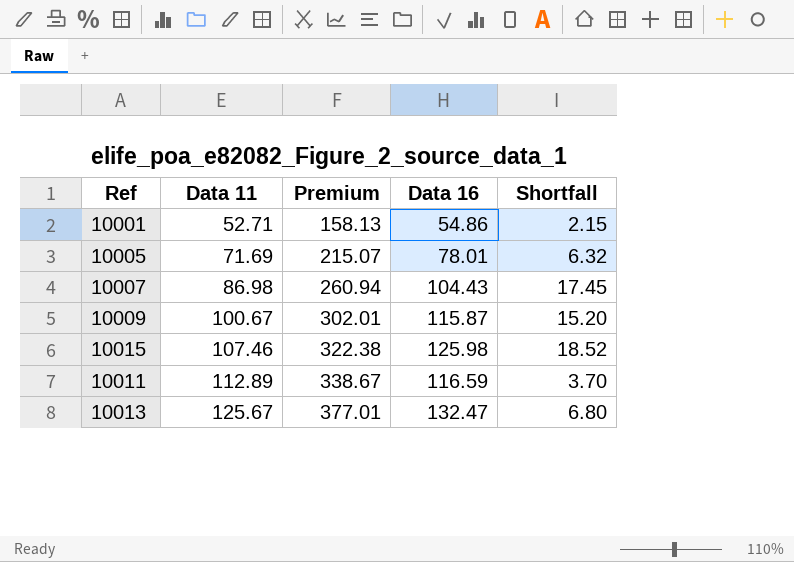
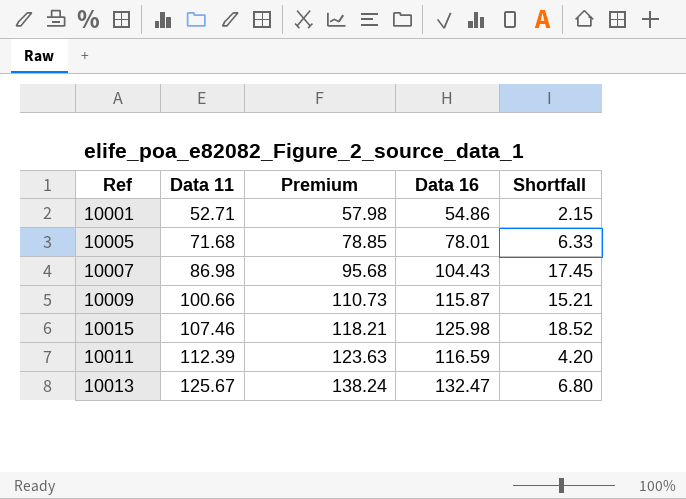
column Premium | formula: [Data 11] * 3 -> [Data 11] * 1.1
10005 | Data 11: 71.69 -> 71.68
10005 | Shortfall: 6.32 -> 6.33
10009 | Data 11: 100.67 -> 100.66
10009 | Shortfall: 15.20 -> 15.21
10011 | Data 11: 112.89 -> 112.39
10011 | Shortfall: 3.70 -> 4.20

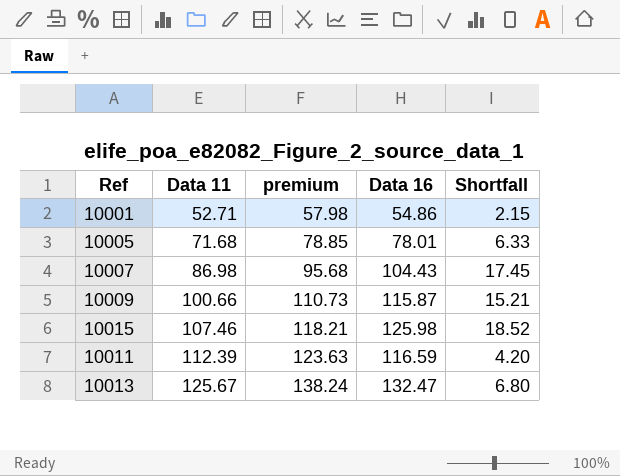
column name: Premium -> premium

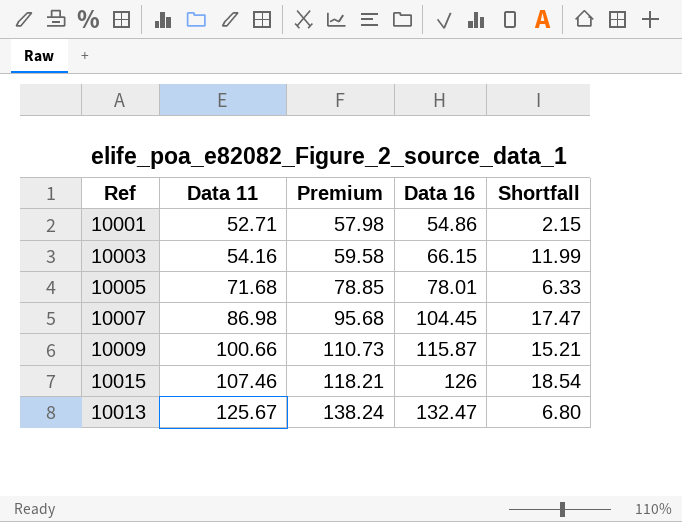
column name: premium -> Premium
row 10011: 112.39 | 123.63 | 116.59 | 4.20 -> none
row 10003: none -> 54.16 | 59.58 | 66.15 | 11.99
10007 | Data 16: 104.43 -> 104.45
10007 | Shortfall: 17.45 -> 17.47
10015 | Data 16: 125.98 -> 126
10015 | Shortfall: 18.52 -> 18.54

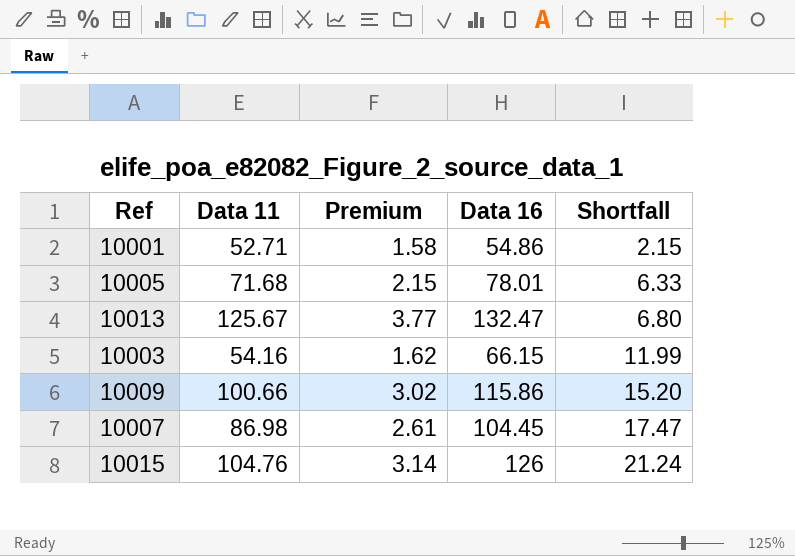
row order: Data 11 ascending -> Shortfall ascending
column Premium | formula: [Data 11] * 1.1 -> [Data 11] * 0.03
10009 | Data 16: 115.87 -> 115.86
10009 | Shortfall: 15.21 -> 15.20
10015 | Data 11: 107.46 -> 104.76
10015 | Shortfall: 18.54 -> 21.24

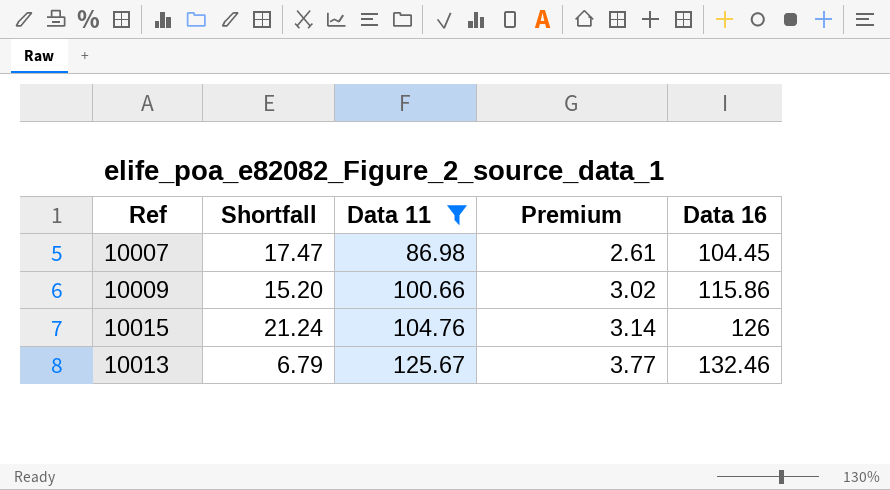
filter: none -> Data 11 >= 86.98
row order: Shortfall ascending -> Data 11 ascending
column Shortfall | position: 5 -> 2
10013 | Shortfall: 6.80 -> 6.79
10013 | Data 16: 132.47 -> 132.46

